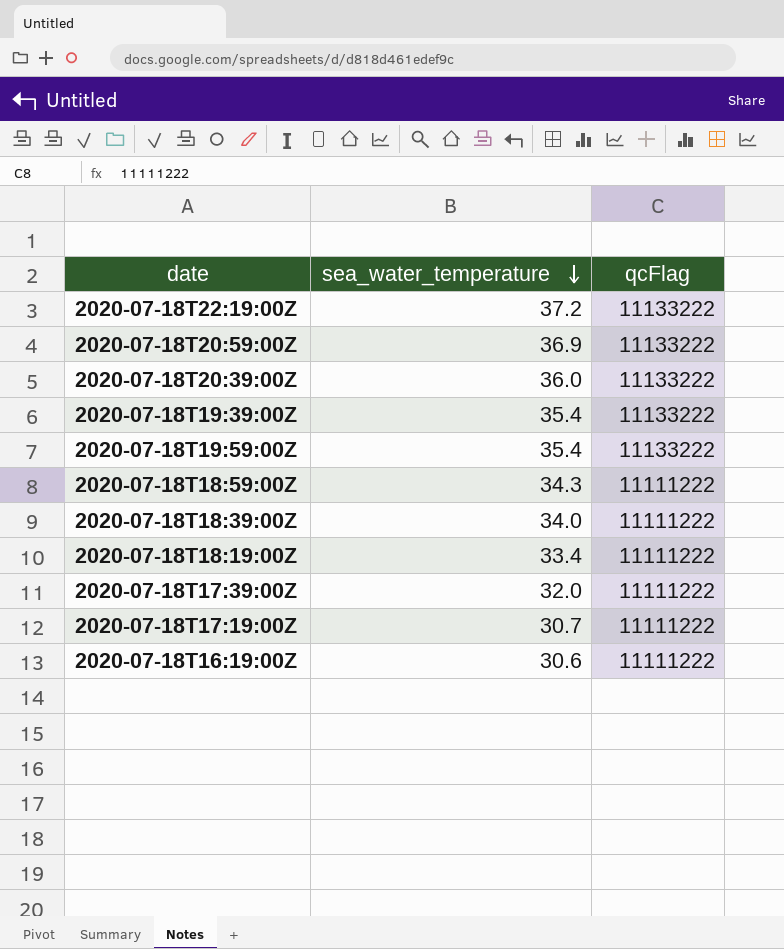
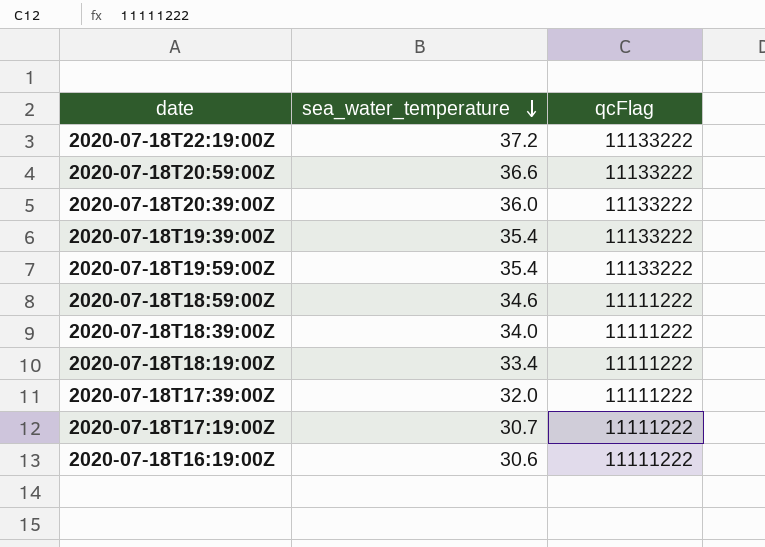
2020-07-18T20:59:00Z | sea_water_temperature: 36.9 -> 36.6
2020-07-18T18:59:00Z | sea_water_temperature: 34.3 -> 34.6

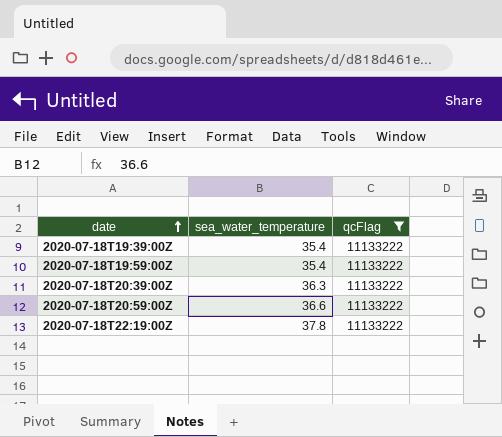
filter: none -> qcFlag = 11133222
row order: sea_water_temperature descending -> date ascending
2020-07-18T20:39:00Z | sea_water_temperature: 36.0 -> 36.3
2020-07-18T22:19:00Z | sea_water_temperature: 37.2 -> 37.8

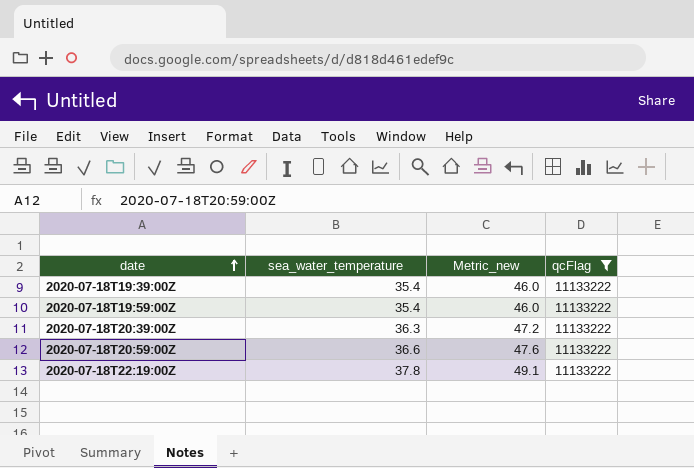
column Metric_new | formula: none -> [sea_water_temperature] * 1.3

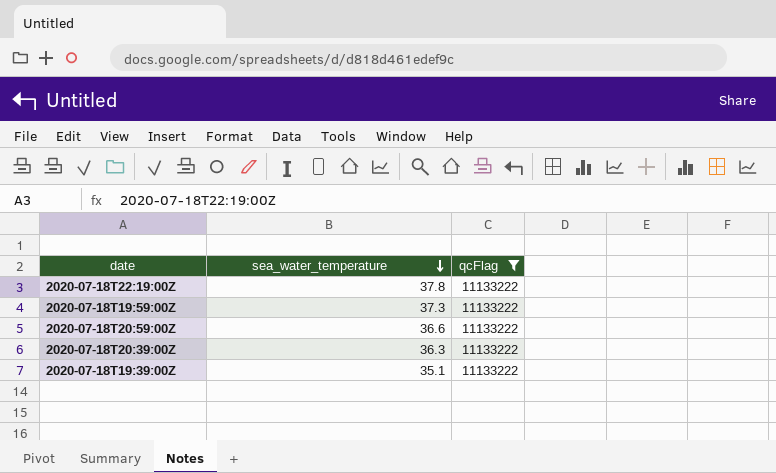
row order: date ascending -> sea_water_temperature descending
column Metric_new | formula: [sea_water_temperature] * 1.3 -> none
2020-07-18T19:59:00Z | sea_water_temperature: 35.4 -> 37.3
2020-07-18T19:39:00Z | sea_water_temperature: 35.4 -> 35.1

